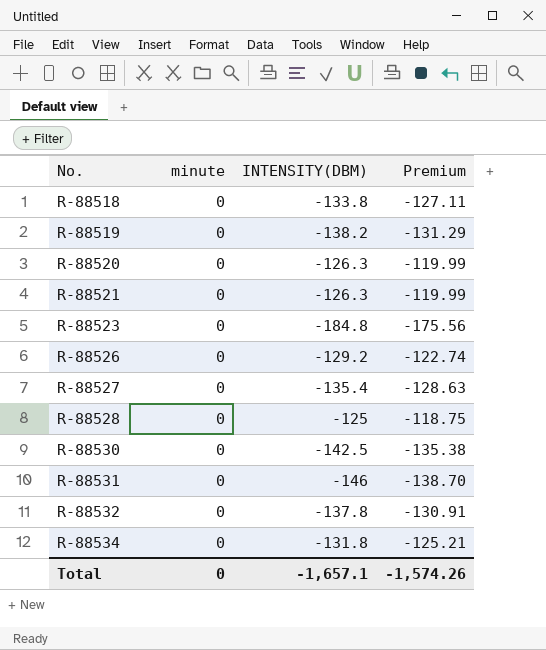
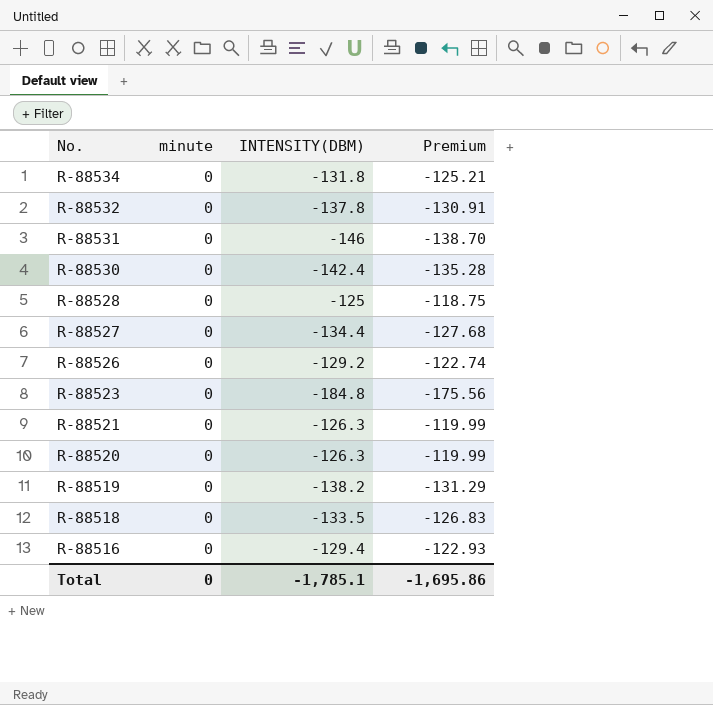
row order: No. ascending -> No. descending
R-88530 | INTENSITY(DBM): -142.5 -> -142.4
R-88530 | Premium: -135.38 -> -135.28
R-88527 | INTENSITY(DBM): -135.4 -> -134.4
R-88527 | Premium: -128.63 -> -127.68
R-88518 | INTENSITY(DBM): -133.8 -> -133.5
R-88518 | Premium: -127.11 -> -126.83
row R-88516: none -> 0 | -129.4 | -122.93
Total | INTENSITY(DBM): -1,657.1 -> -1,785.1
Total | Premium: -1,574.26 -> -1,695.86

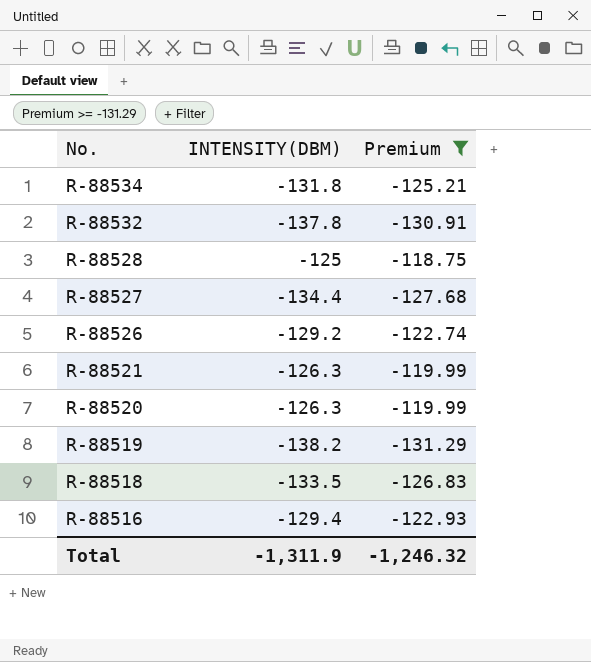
filter: none -> Premium >= -131.29
column minute | position: 2 -> none
Total | INTENSITY(DBM): -1,785.1 -> -1,311.9
Total | Premium: -1,695.86 -> -1,246.32

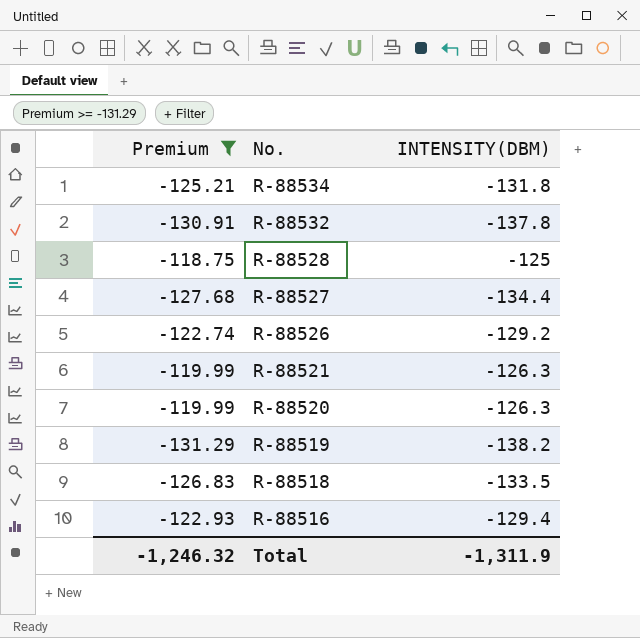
column Premium | position: 3 -> 1

